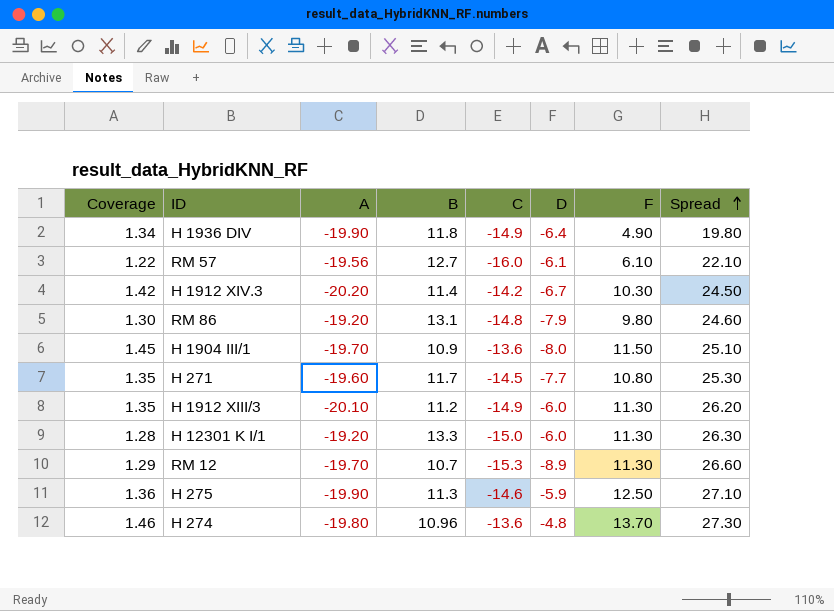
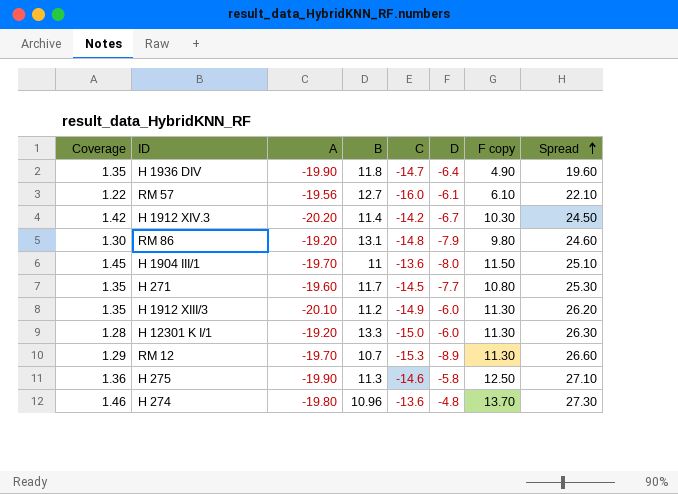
column name: F -> F copy
H 1936 DIV | Coverage: 1.34 -> 1.35
H 1936 DIV | C: -14.9 -> -14.7
H 1936 DIV | Spread: 19.80 -> 19.60
H 1904 III/1 | B: 10.9 -> 11
H 275 | D: -5.9 -> -5.8

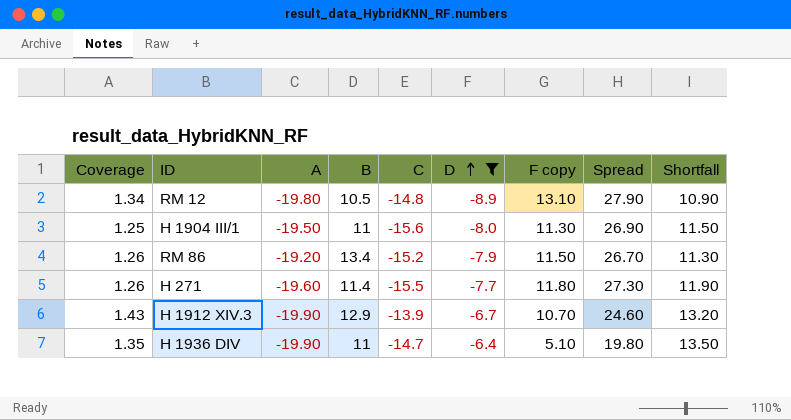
filter: none -> D <= -6.4
row order: Spread ascending -> D ascending
column Shortfall | formula: none -> [D] - [A]
RM 12 | Coverage: 1.29 -> 1.34
RM 12 | A: -19.70 -> -19.80
RM 12 | B: 10.7 -> 10.5
RM 12 | C: -15.3 -> -14.8
RM 12 | F copy: 11.30 -> 13.10
RM 12 | Spread: 26.60 -> 27.90
H 1904 III/1 | Coverage: 1.45 -> 1.25
H 1904 III/1 | A: -19.70 -> -19.50
H 1904 III/1 | C: -13.6 -> -15.6
H 1904 III/1 | F copy: 11.50 -> 11.30
H 1904 III/1 | Spread: 25.10 -> 26.90
RM 86 | Coverage: 1.30 -> 1.26
RM 86 | B: 13.1 -> 13.4
RM 86 | C: -14.8 -> -15.2
RM 86 | F copy: 9.80 -> 11.50
RM 86 | Spread: 24.60 -> 26.70
H 271 | Coverage: 1.35 -> 1.26
H 271 | B: 11.7 -> 11.4
H 271 | C: -14.5 -> -15.5
H 271 | F copy: 10.80 -> 11.80
H 271 | Spread: 25.30 -> 27.30
H 1912 XIV.3 | Coverage: 1.42 -> 1.43
H 1912 XIV.3 | A: -20.20 -> -19.90
H 1912 XIV.3 | B: 11.4 -> 12.9
H 1912 XIV.3 | C: -14.2 -> -13.9
H 1912 XIV.3 | F copy: 10.30 -> 10.70
H 1912 XIV.3 | Spread: 24.50 -> 24.60
H 1936 DIV | B: 11.8 -> 11
H 1936 DIV | F copy: 4.90 -> 5.10
H 1936 DIV | Spread: 19.60 -> 19.80

